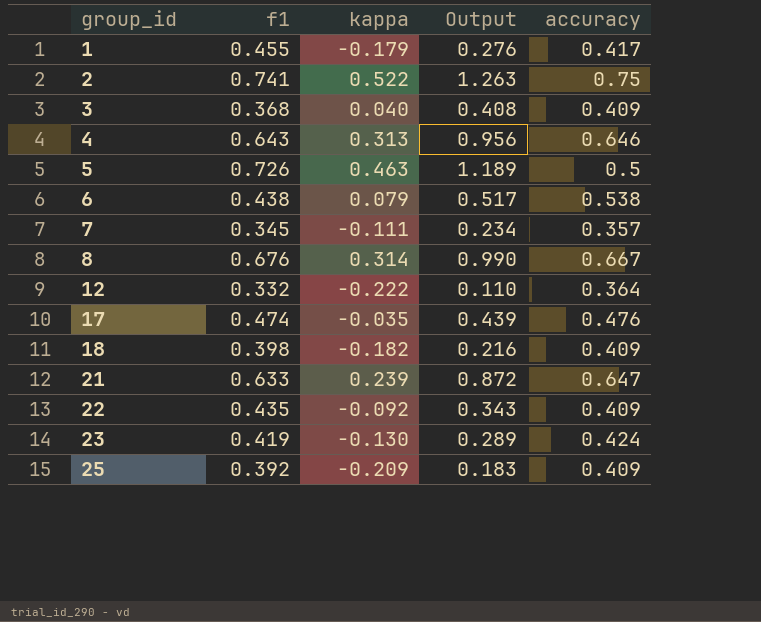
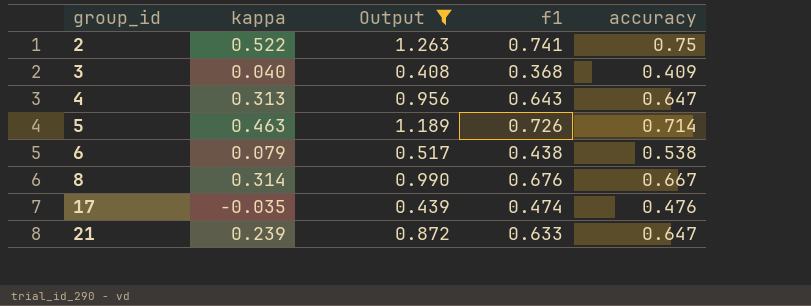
filter: none -> Output >= 0.408
column f1 | position: 2 -> 4
4 | accuracy: 0.646 -> 0.647
5 | accuracy: 0.5 -> 0.714

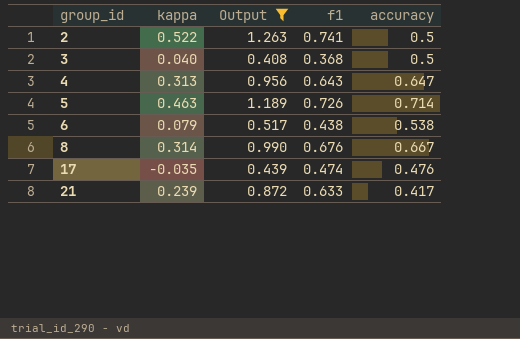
2 | accuracy: 0.75 -> 0.5
3 | accuracy: 0.409 -> 0.5
21 | accuracy: 0.647 -> 0.417

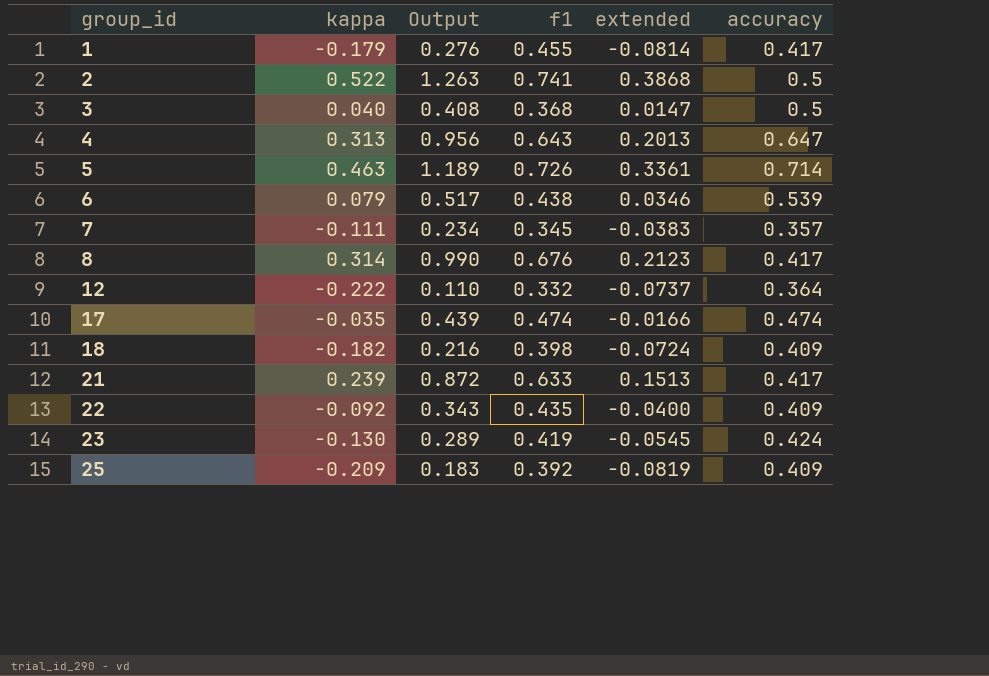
filter: Output >= 0.408 -> none
column extended | formula: none -> [kappa] * [f1]
6 | accuracy: 0.538 -> 0.539
8 | accuracy: 0.667 -> 0.417
17 | accuracy: 0.476 -> 0.474

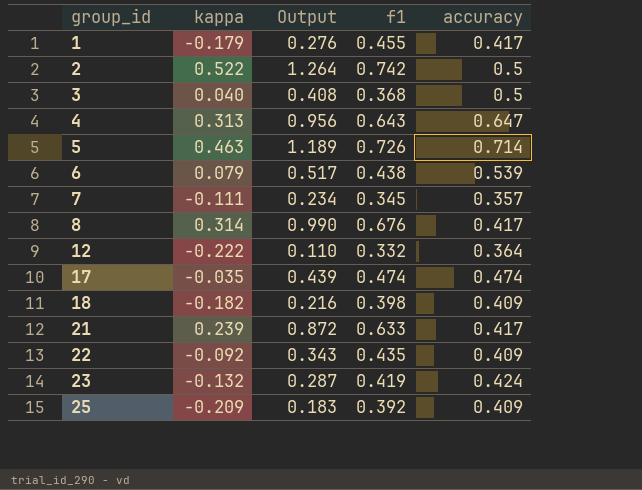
column extended | formula: [kappa] * [f1] -> none
2 | Output: 1.263 -> 1.264
2 | f1: 0.741 -> 0.742
23 | kappa: -0.130 -> -0.132
23 | Output: 0.289 -> 0.287

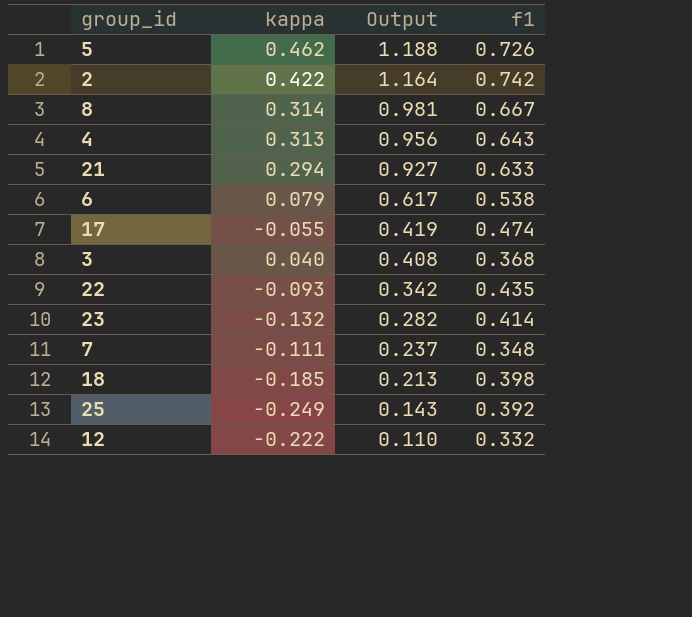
row order: group_id ascending -> Output descending
column accuracy | position: 5 -> none
row 1: -0.179 | 0.276 | 0.455 | 0.417 -> none
5 | kappa: 0.463 -> 0.462
5 | Output: 1.189 -> 1.188
2 | kappa: 0.522 -> 0.422
2 | Output: 1.264 -> 1.164
8 | Output: 0.990 -> 0.981
8 | f1: 0.676 -> 0.667
21 | kappa: 0.239 -> 0.294
21 | Output: 0.872 -> 0.927
6 | Output: 0.517 -> 0.617
6 | f1: 0.438 -> 0.538
17 | kappa: -0.035 -> -0.055
17 | Output: 0.439 -> 0.419
22 | kappa: -0.092 -> -0.093
22 | Output: 0.343 -> 0.342
23 | Output: 0.287 -> 0.282
23 | f1: 0.419 -> 0.414
7 | Output: 0.234 -> 0.237
7 | f1: 0.345 -> 0.348
18 | kappa: -0.182 -> -0.185
18 | Output: 0.216 -> 0.213
25 | kappa: -0.209 -> -0.249
25 | Output: 0.183 -> 0.143

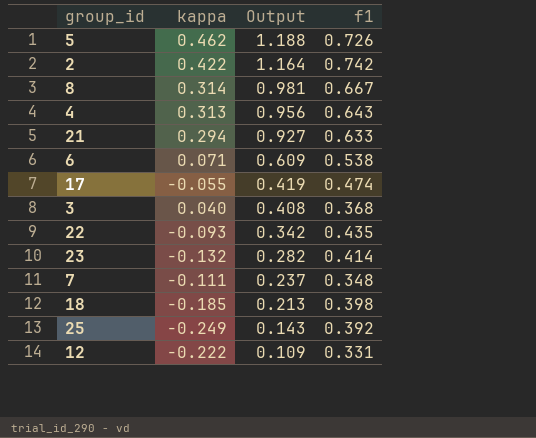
6 | kappa: 0.079 -> 0.071
6 | Output: 0.617 -> 0.609
12 | Output: 0.110 -> 0.109
12 | f1: 0.332 -> 0.331

